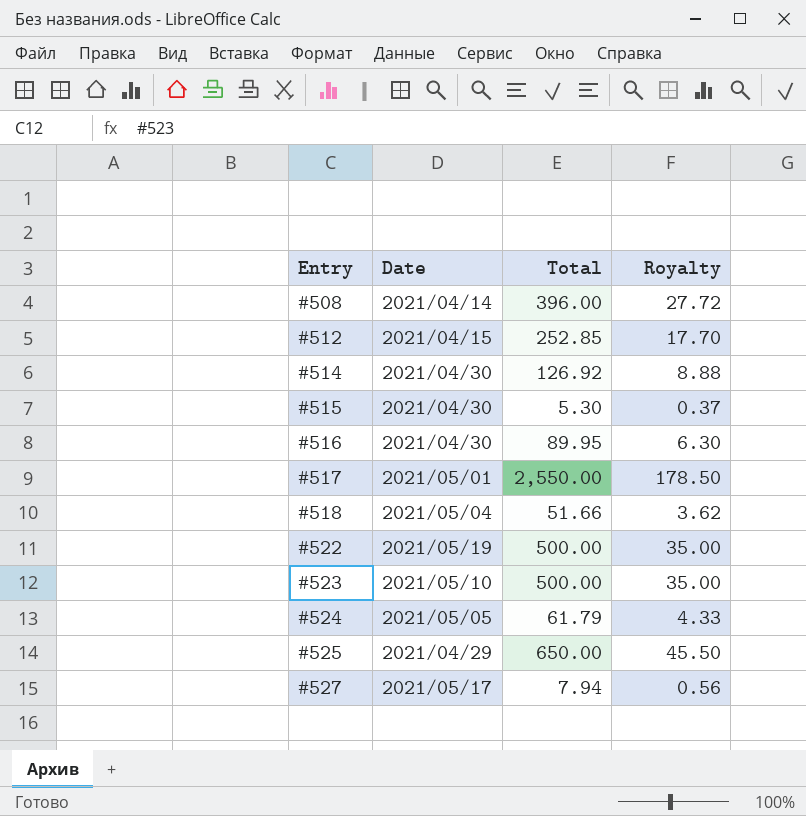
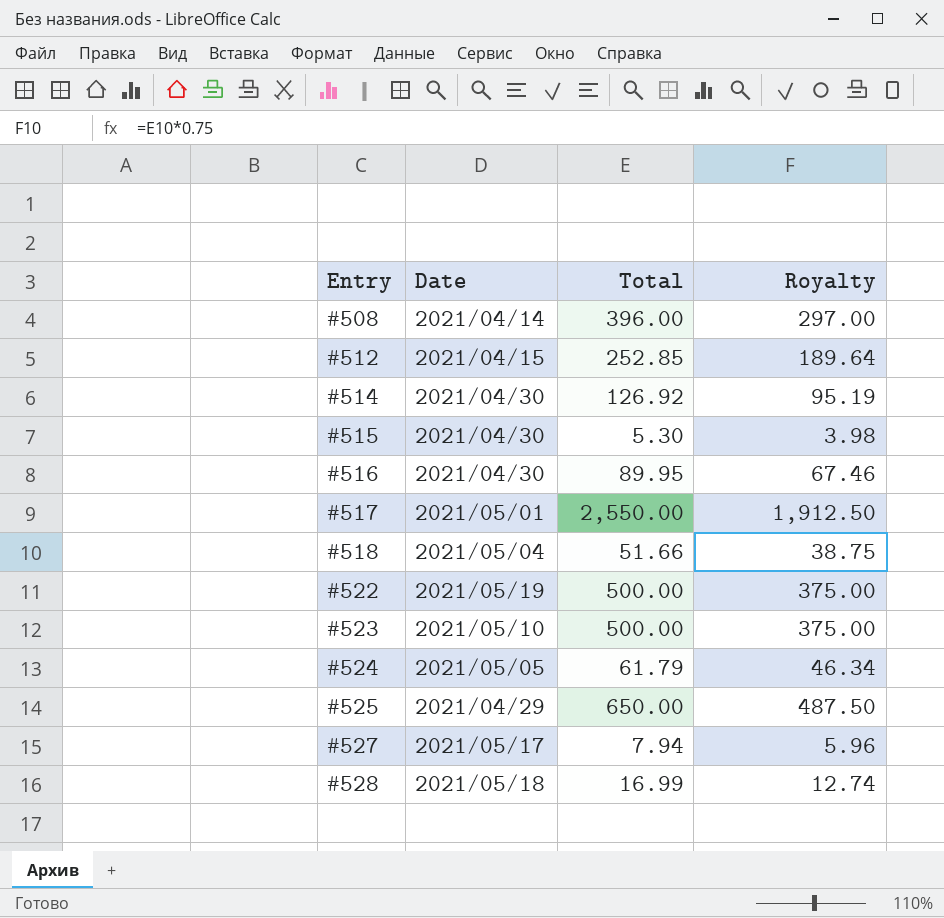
column Royalty | formula: [Total] * 0.07 -> [Total] * 0.75
row #528: none -> 2021/05/18 | 16.99 | 12.74

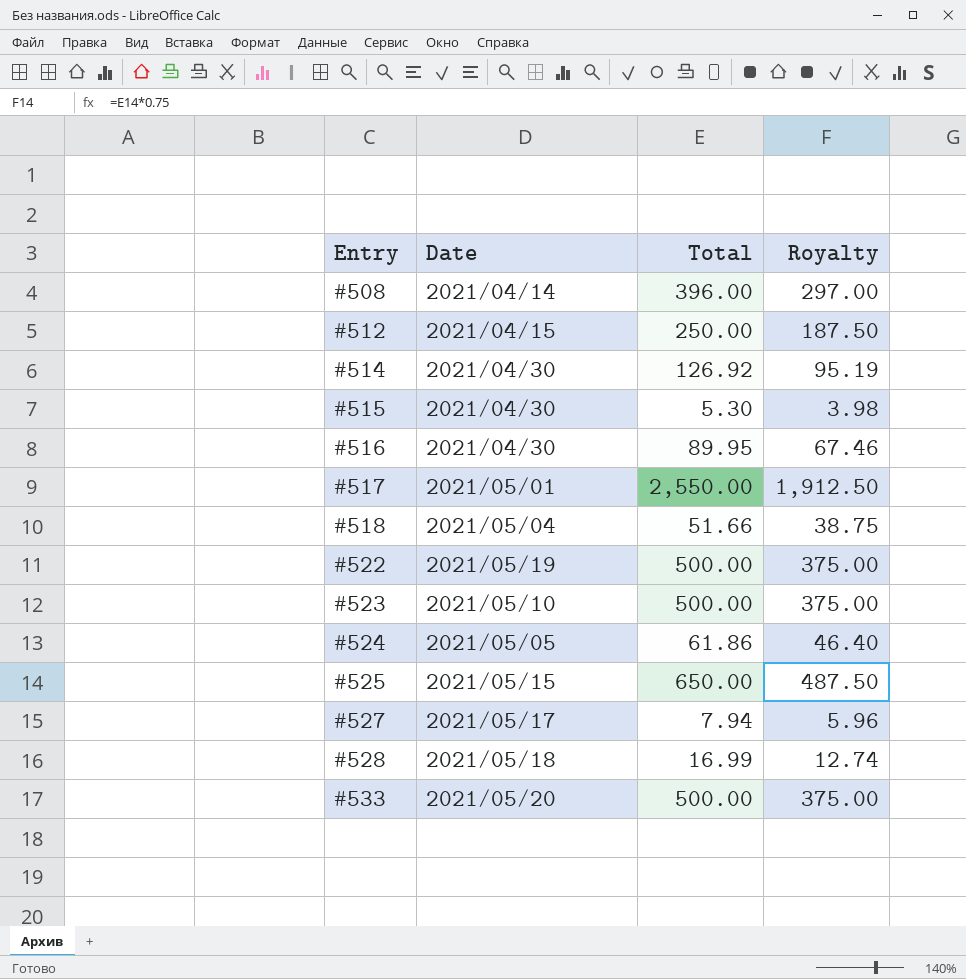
#512 | Total: 252.85 -> 250.00
#512 | Royalty: 189.64 -> 187.50
#524 | Total: 61.79 -> 61.86
#524 | Royalty: 46.34 -> 46.40
#525 | Date: 2021/04/29 -> 2021/05/15
row #533: none -> 2021/05/20 | 500.00 | 375.00

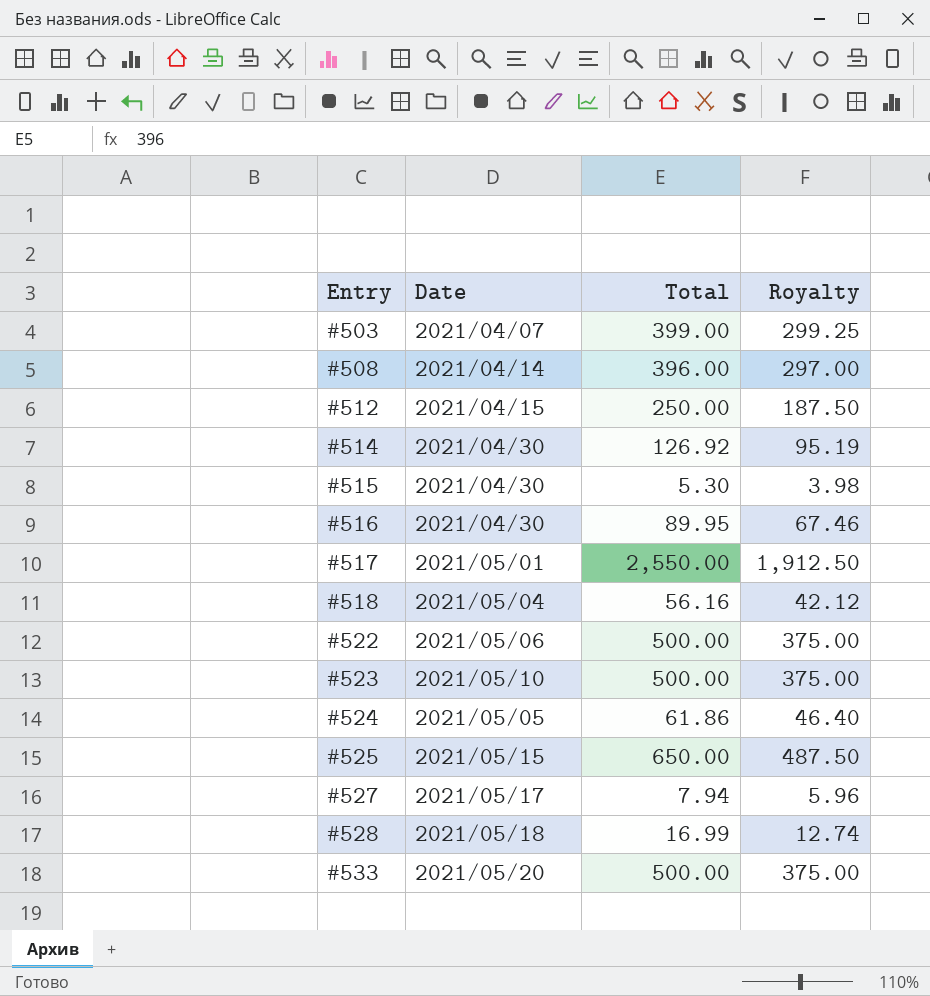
row #503: none -> 2021/04/07 | 399.00 | 299.25
#518 | Total: 51.66 -> 56.16
#518 | Royalty: 38.75 -> 42.12
#522 | Date: 2021/05/19 -> 2021/05/06

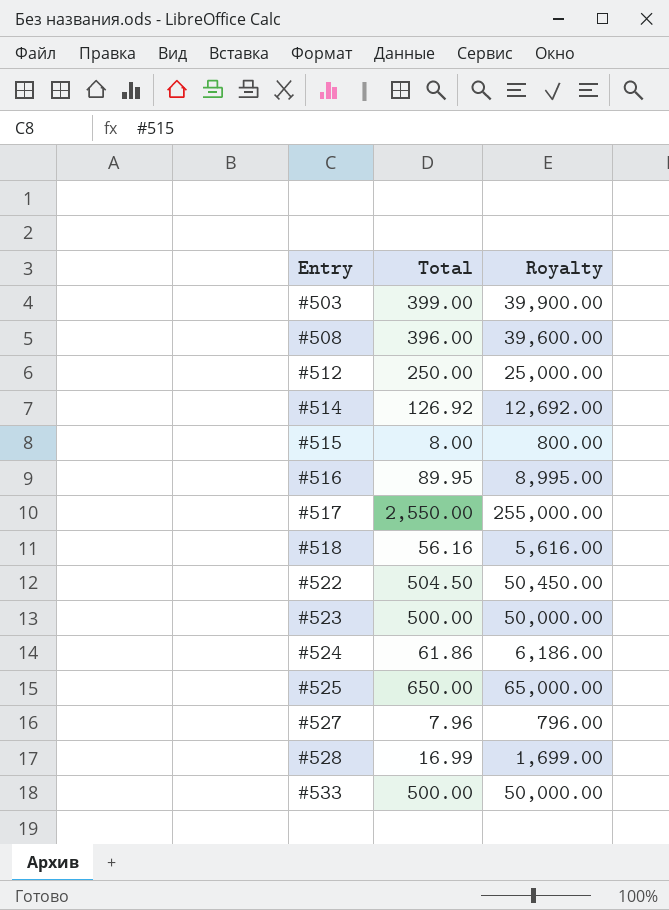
column Date | position: 2 -> none
column Royalty | formula: [Total] * 0.75 -> [Total] * 100
#515 | Total: 5.30 -> 8.00
#522 | Total: 500.00 -> 504.50
#527 | Total: 7.94 -> 7.96

